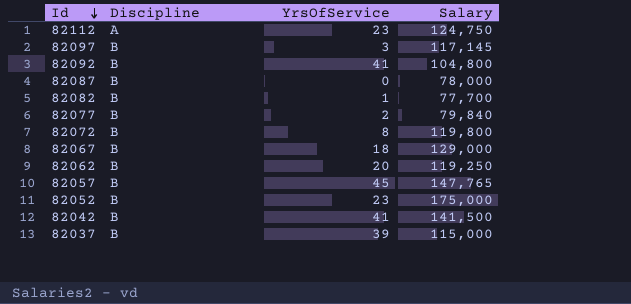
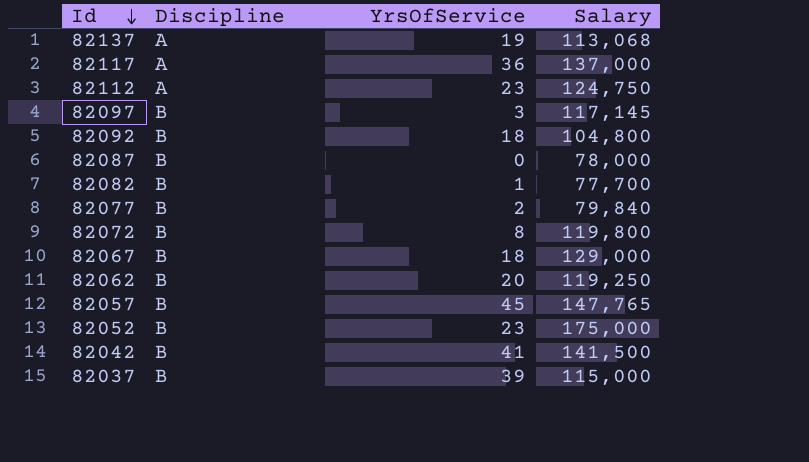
row 82137: none -> A | 19 | 113,068
row 82117: none -> A | 36 | 137,000
82092 | YrsOfService: 41 -> 18

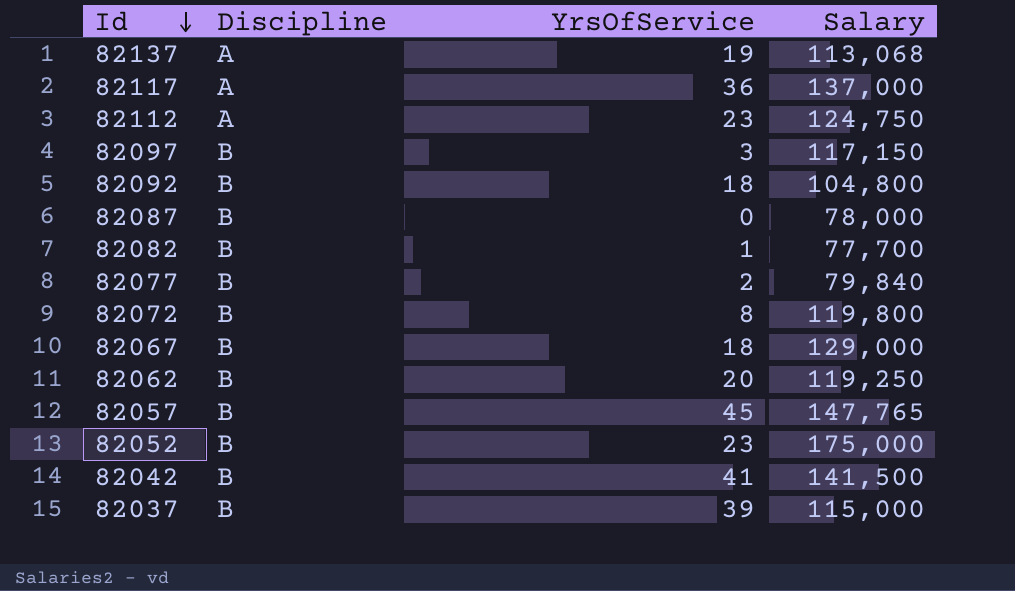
82097 | Salary: 117,145 -> 117,150

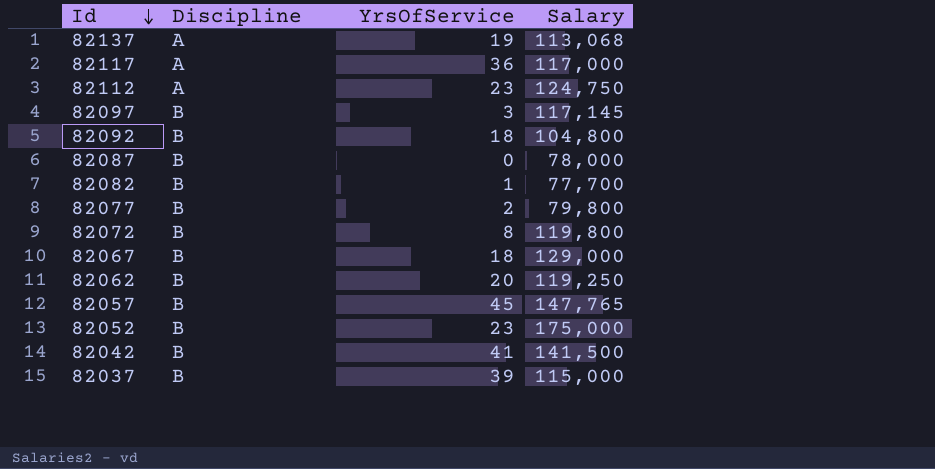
82117 | Salary: 137,000 -> 117,000
82097 | Salary: 117,150 -> 117,145
82077 | Salary: 79,840 -> 79,800

